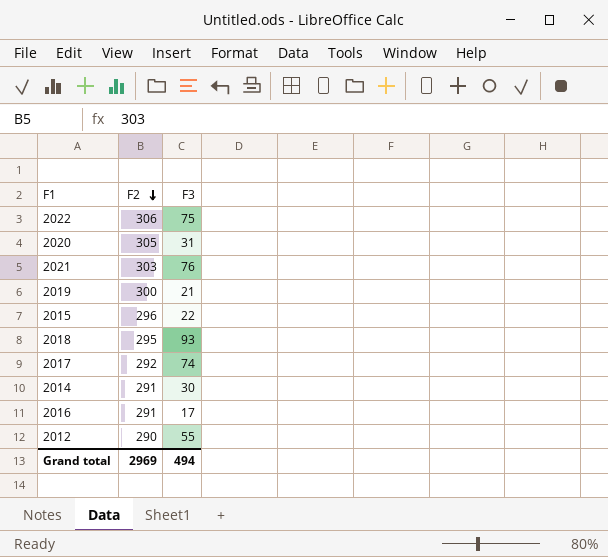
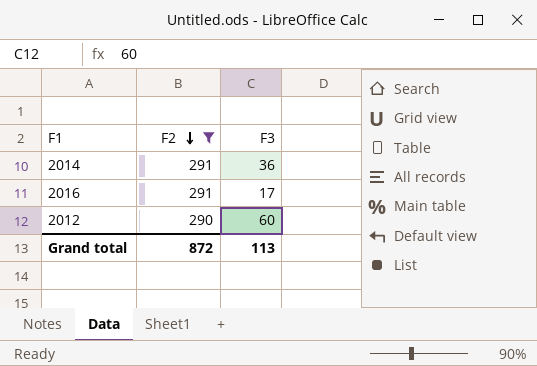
filter: none -> F2 <= 291
2014 | F3: 30 -> 36
2012 | F3: 55 -> 60
Grand total | F2: 2969 -> 872
Grand total | F3: 494 -> 113

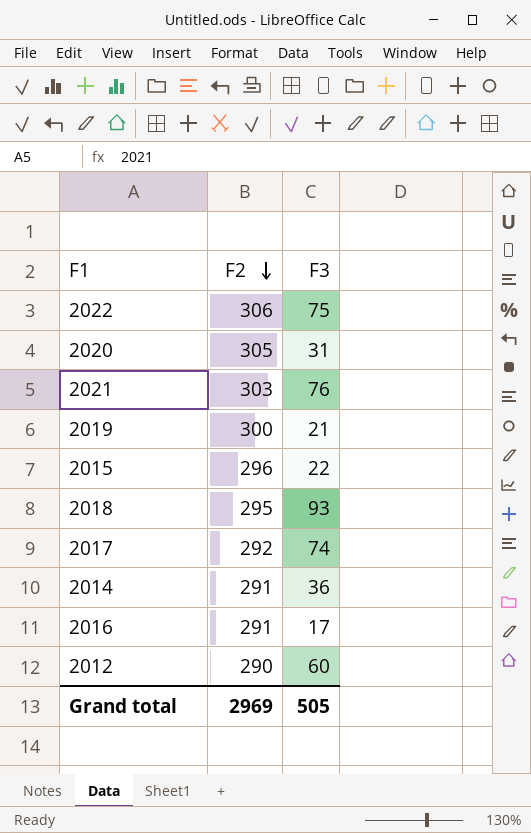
filter: F2 <= 291 -> none
Grand total | F2: 872 -> 2969
Grand total | F3: 113 -> 505

